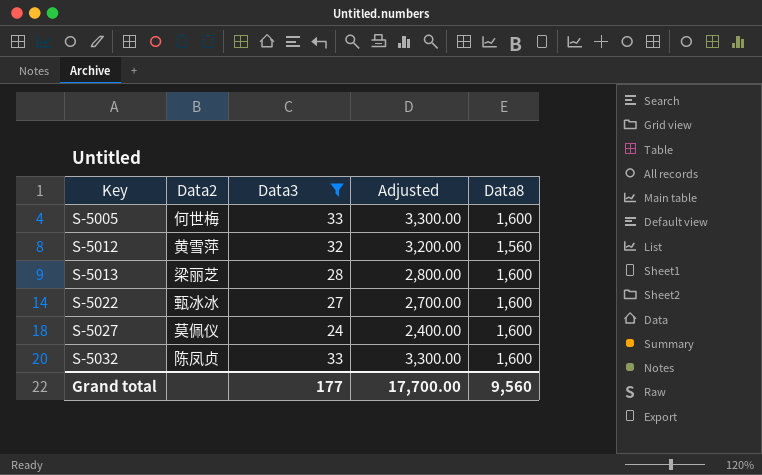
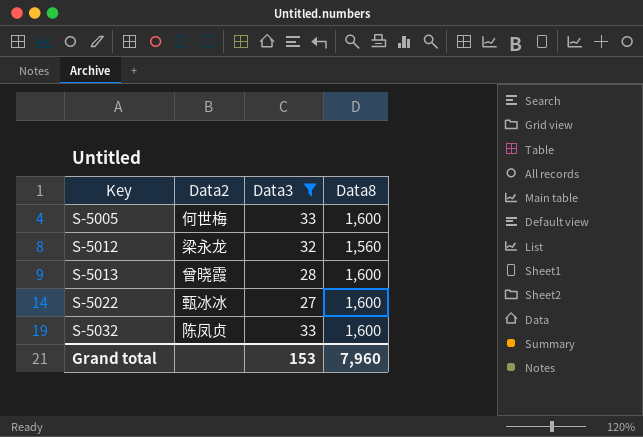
column Adjusted | formula: [Data3] * 100 -> none
row S-5027: 莫佩仪 | 24 | 2,400.00 | 1,600 -> none
S-5012 | Data2: 黄雪萍 -> 梁永龙
S-5013 | Data2: 梁丽芝 -> 曾晓霞
Grand total | Data3: 177 -> 153
Grand total | Data8: 9,560 -> 7,960

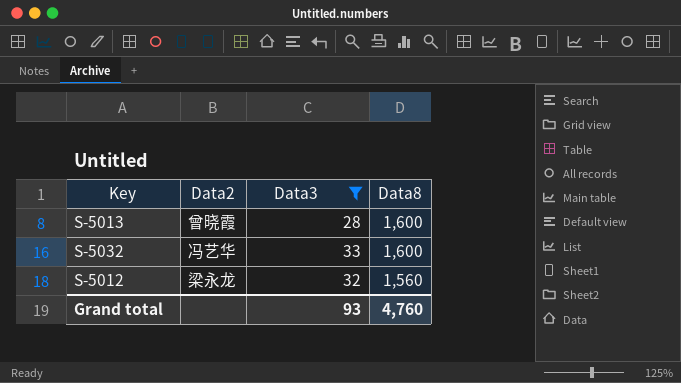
row order: Key ascending -> Data8 descending
row S-5005: 何世梅 | 33 | 1,600 -> none
row S-5022: 甄冰冰 | 27 | 1,600 -> none
S-5032 | Data2: 陈凤贞 -> 冯艺华
Grand total | Data3: 153 -> 93
Grand total | Data8: 7,960 -> 4,760

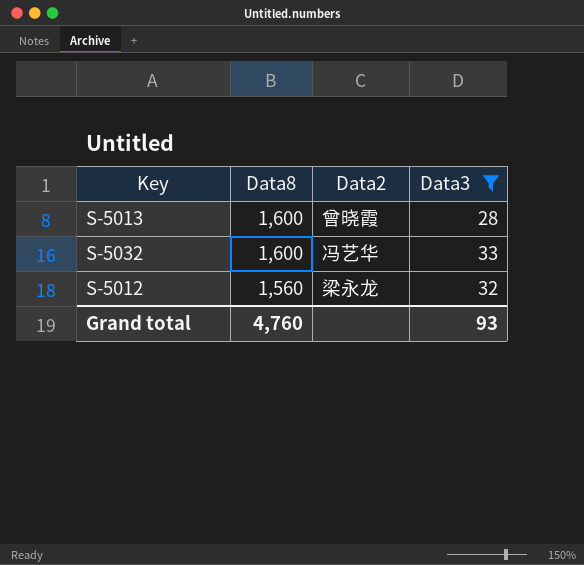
column Data8 | position: 4 -> 2

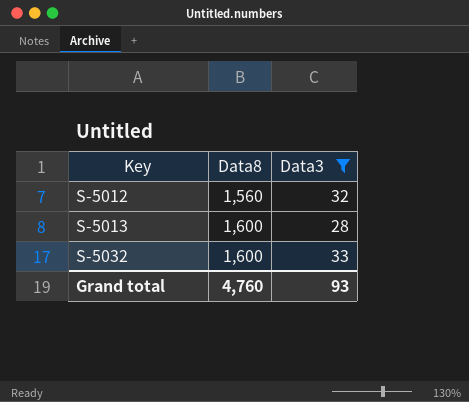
row order: Data8 descending -> Key ascending
column Data2 | position: 3 -> none

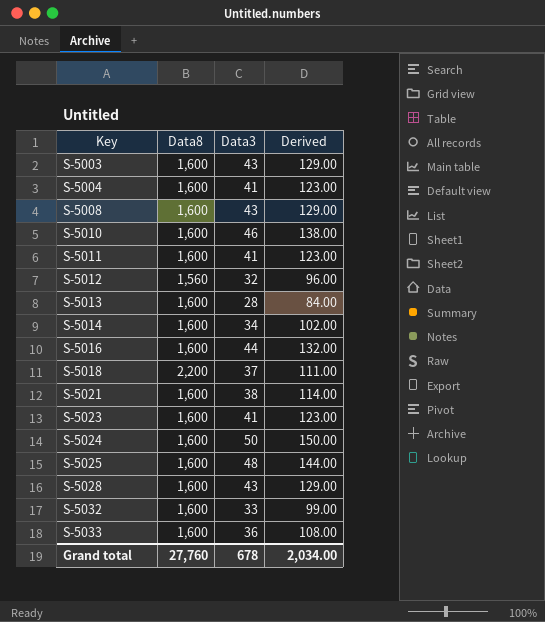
filter: Data3 <= 33 -> none
column Derived | formula: none -> [Data3] * 3
Grand total | Data8: 4,760 -> 27,760
Grand total | Data3: 93 -> 678

